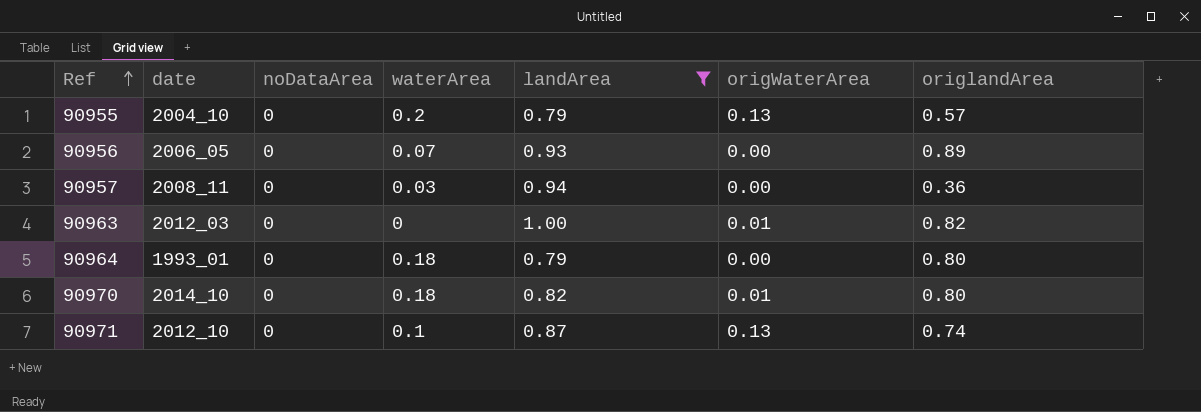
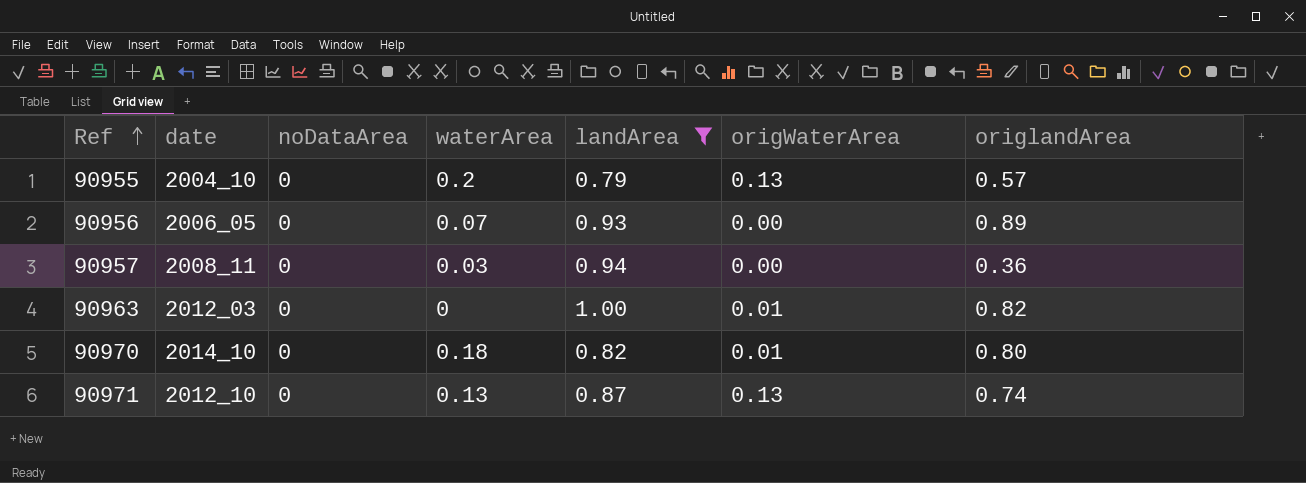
row 90964: 1993_01 | 0 | 0.18 | 0.79 | 0.00 | 0.80 -> none
90971 | waterArea: 0.1 -> 0.13

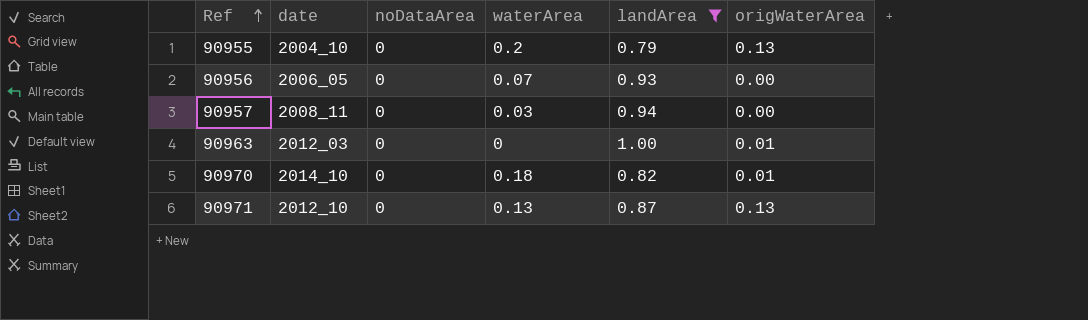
column origlandArea | position: 7 -> none

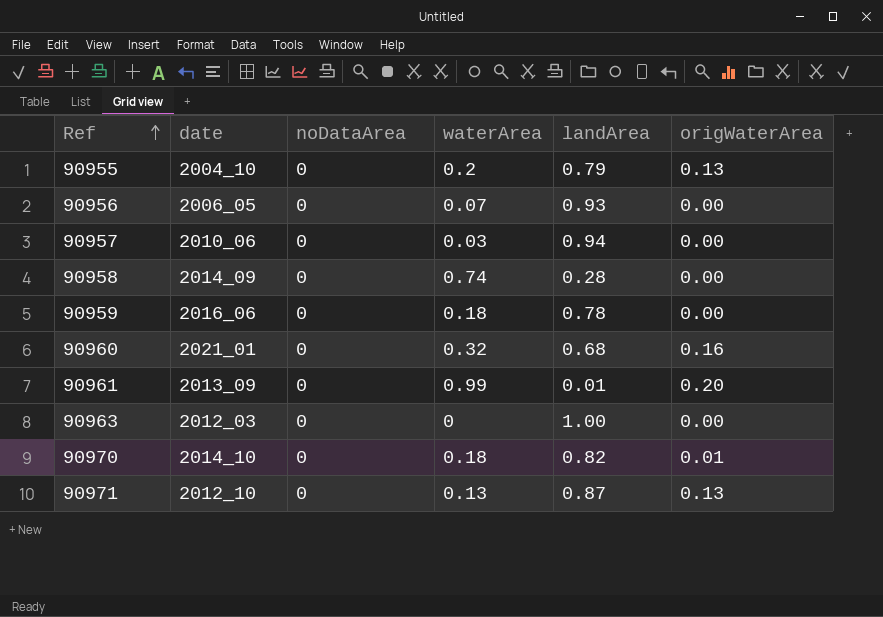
filter: landArea >= 0.79 -> none
90957 | date: 2008_11 -> 2010_06
90963 | origWaterArea: 0.01 -> 0.00

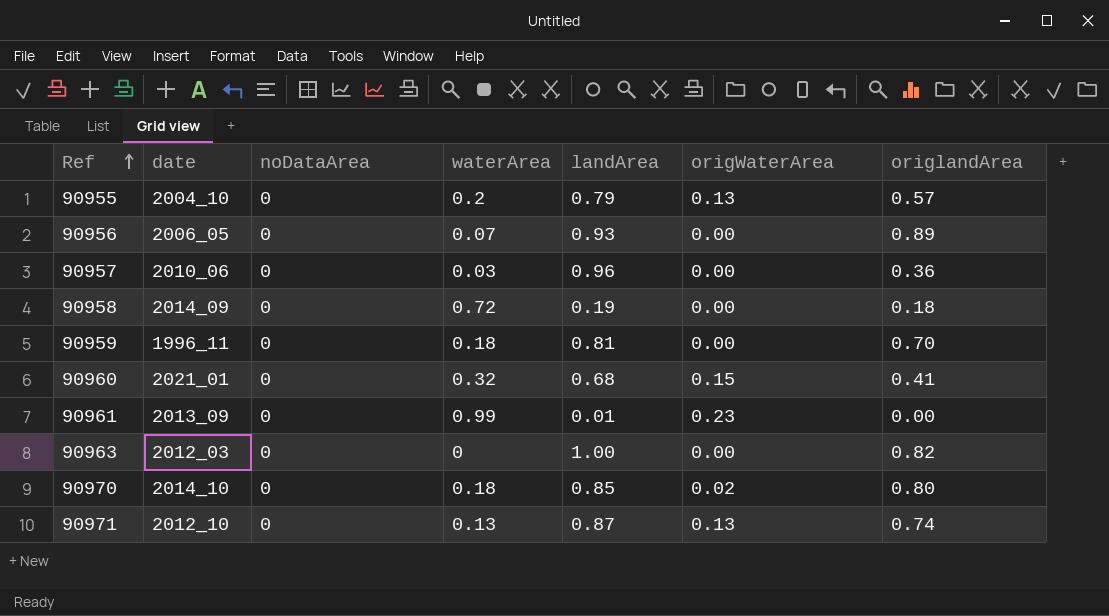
column origlandArea | position: none -> 7
90957 | landArea: 0.94 -> 0.96
90958 | waterArea: 0.74 -> 0.72
90958 | landArea: 0.28 -> 0.19
90959 | date: 2016_06 -> 1996_11
90959 | landArea: 0.78 -> 0.81
90960 | origWaterArea: 0.16 -> 0.15
90961 | origWaterArea: 0.20 -> 0.23
90970 | landArea: 0.82 -> 0.85
90970 | origWaterArea: 0.01 -> 0.02

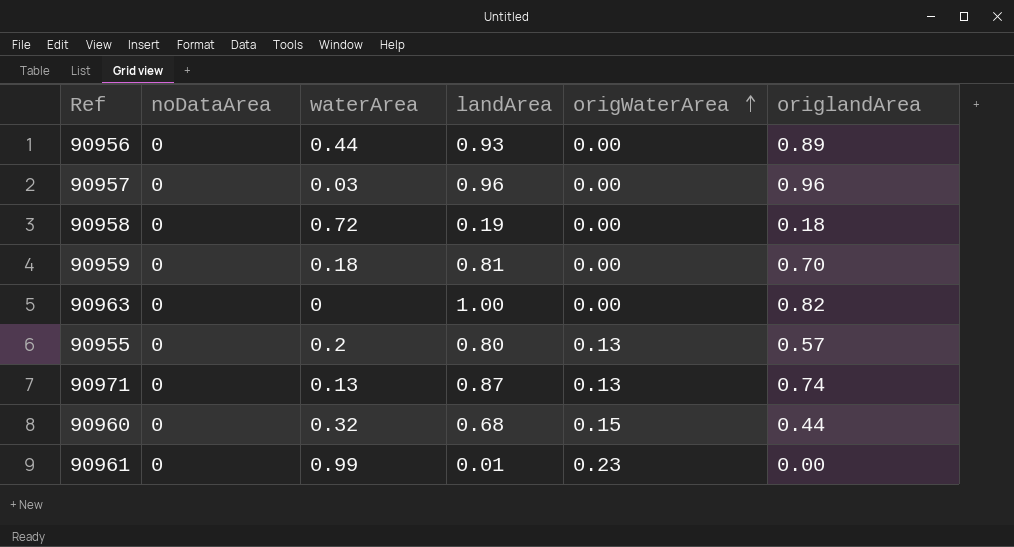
row order: Ref ascending -> origWaterArea ascending
column date | position: 2 -> none
row 90970: 2014_10 | 0 | 0.18 | 0.85 | 0.02 | 0.80 -> none
90956 | waterArea: 0.07 -> 0.44
90957 | origlandArea: 0.36 -> 0.96
90955 | landArea: 0.79 -> 0.80
90960 | origlandArea: 0.41 -> 0.44

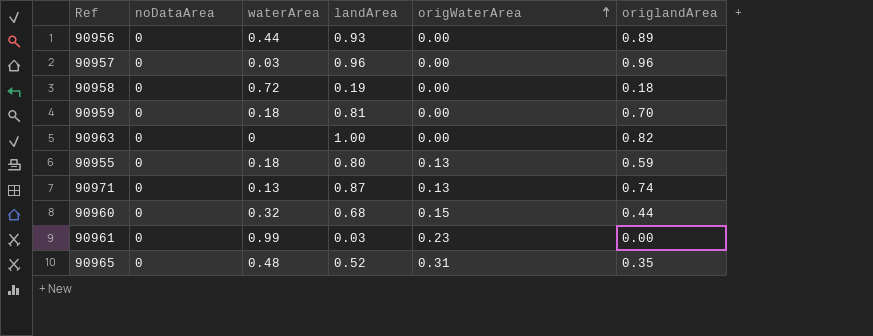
90955 | waterArea: 0.2 -> 0.18
90955 | origlandArea: 0.57 -> 0.59
90961 | landArea: 0.01 -> 0.03
row 90965: none -> 0 | 0.48 | 0.52 | 0.31 | 0.35

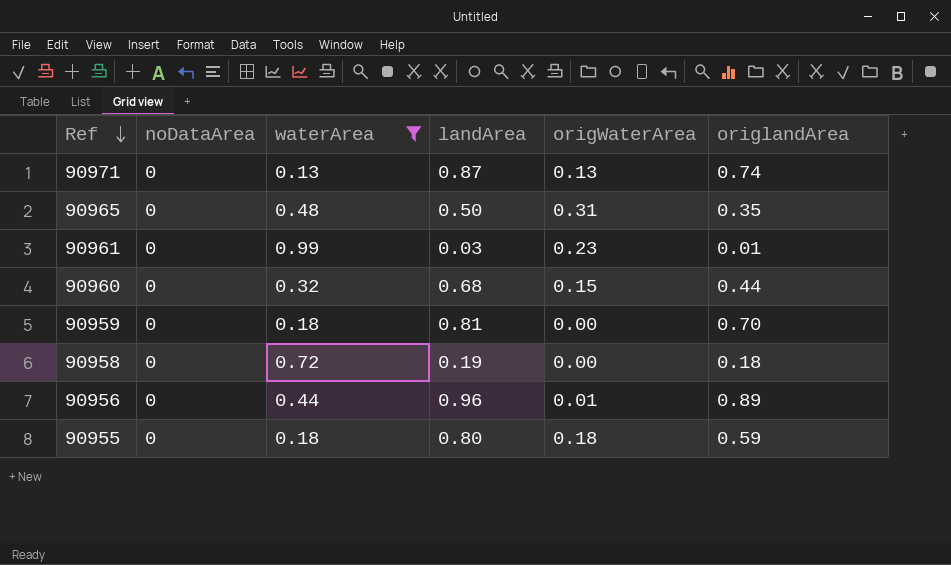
filter: none -> waterArea >= 0.13
row order: origWaterArea ascending -> Ref descending
90965 | landArea: 0.52 -> 0.50
90961 | origlandArea: 0.00 -> 0.01
90956 | landArea: 0.93 -> 0.96
90956 | origWaterArea: 0.00 -> 0.01
90955 | origWaterArea: 0.13 -> 0.18

